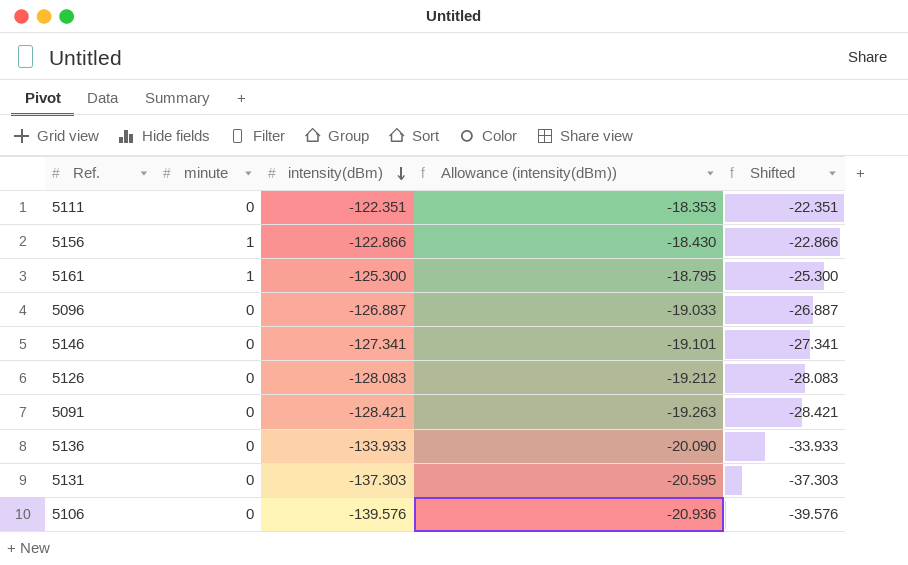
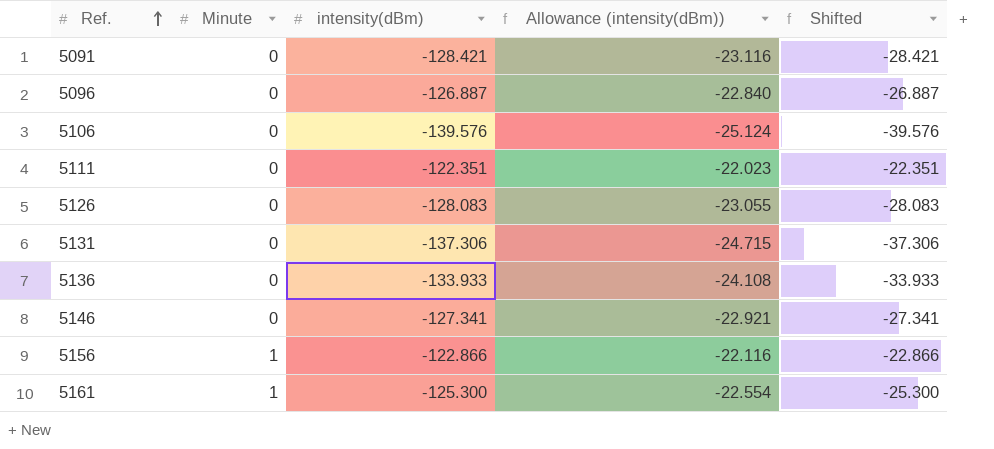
row order: intensity(dBm) descending -> Ref. ascending
column name: minute -> Minute
column Allowance (intensity(dBm)) | formula: [intensity(dBm)] * 0.15 -> [intensity(dBm)] * 0.18
5131 | intensity(dBm): -137.303 -> -137.306
5131 | Shifted: -37.303 -> -37.306

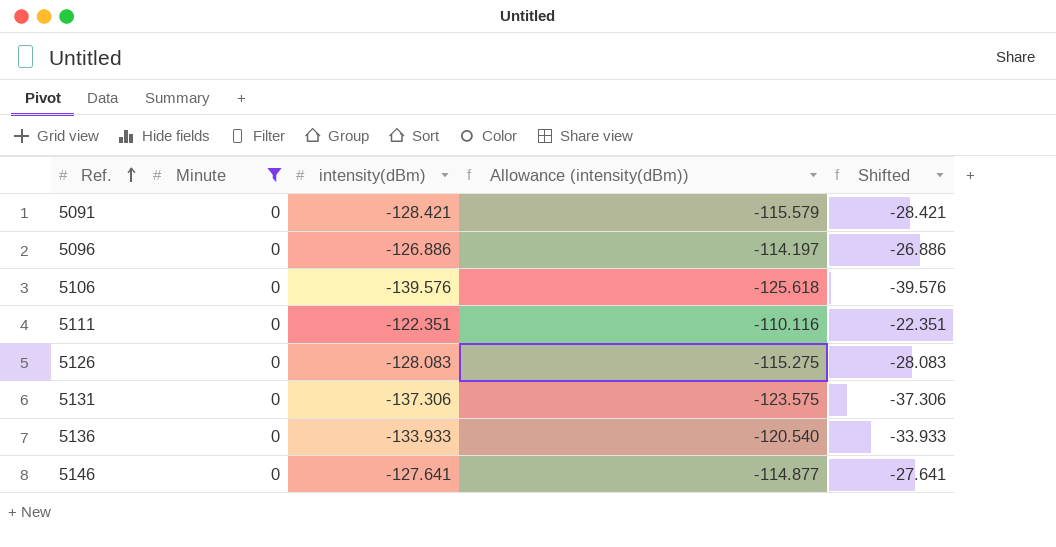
filter: none -> Minute = 0
column Allowance (intensity(dBm)) | formula: [intensity(dBm)] * 0.18 -> [intensity(dBm)] * 0.9
5096 | intensity(dBm): -126.887 -> -126.886
5096 | Shifted: -26.887 -> -26.886
5146 | intensity(dBm): -127.341 -> -127.641
5146 | Shifted: -27.341 -> -27.641

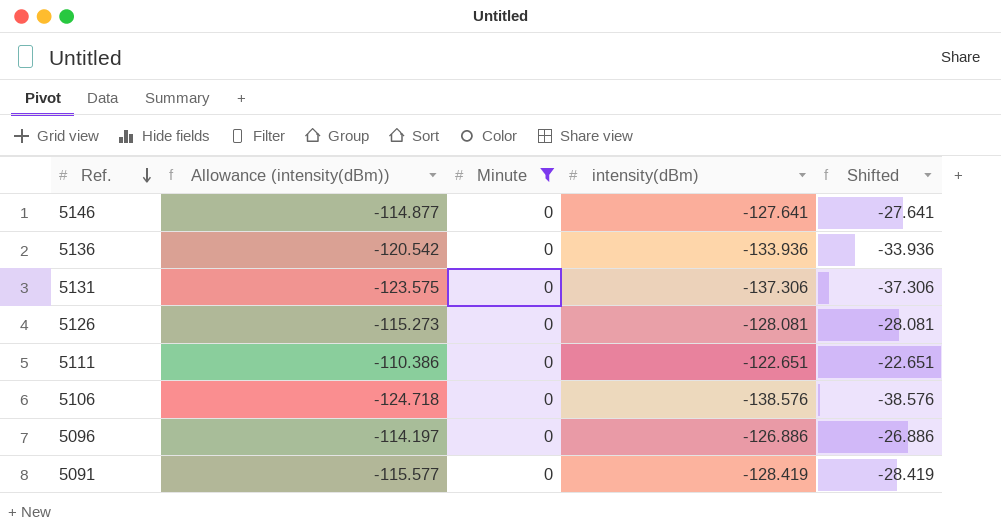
row order: Ref. ascending -> Ref. descending
column Allowance (intensity(dBm)) | position: 4 -> 2
5136 | Allowance (intensity(dBm)): -120.540 -> -120.542
5136 | intensity(dBm): -133.933 -> -133.936
5136 | Shifted: -33.933 -> -33.936
5126 | Allowance (intensity(dBm)): -115.275 -> -115.273
5126 | intensity(dBm): -128.083 -> -128.081
5126 | Shifted: -28.083 -> -28.081
5111 | Allowance (intensity(dBm)): -110.116 -> -110.386
5111 | intensity(dBm): -122.351 -> -122.651
5111 | Shifted: -22.351 -> -22.651
5106 | Allowance (intensity(dBm)): -125.618 -> -124.718
5106 | intensity(dBm): -139.576 -> -138.576
5106 | Shifted: -39.576 -> -38.576
5091 | Allowance (intensity(dBm)): -115.579 -> -115.577
5091 | intensity(dBm): -128.421 -> -128.419
5091 | Shifted: -28.421 -> -28.419

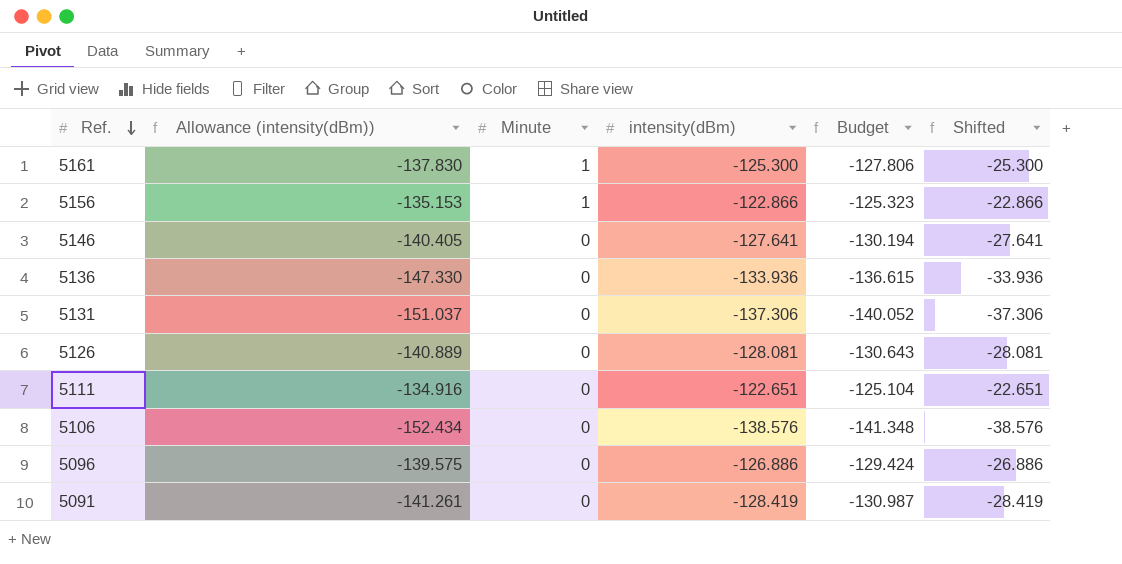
filter: Minute = 0 -> none
column Allowance (intensity(dBm)) | formula: [intensity(dBm)] * 0.9 -> [intensity(dBm)] * 1.1
column Budget | formula: none -> [intensity(dBm)] * 1.02

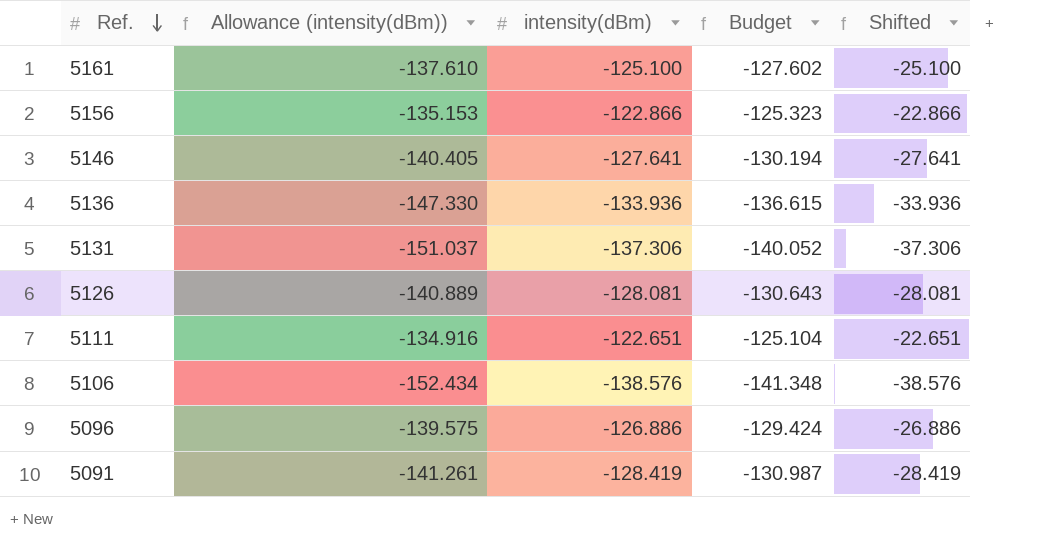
column Minute | position: 3 -> none
5161 | Allowance (intensity(dBm)): -137.830 -> -137.610
5161 | intensity(dBm): -125.300 -> -125.100
5161 | Budget: -127.806 -> -127.602
5161 | Shifted: -25.300 -> -25.100

